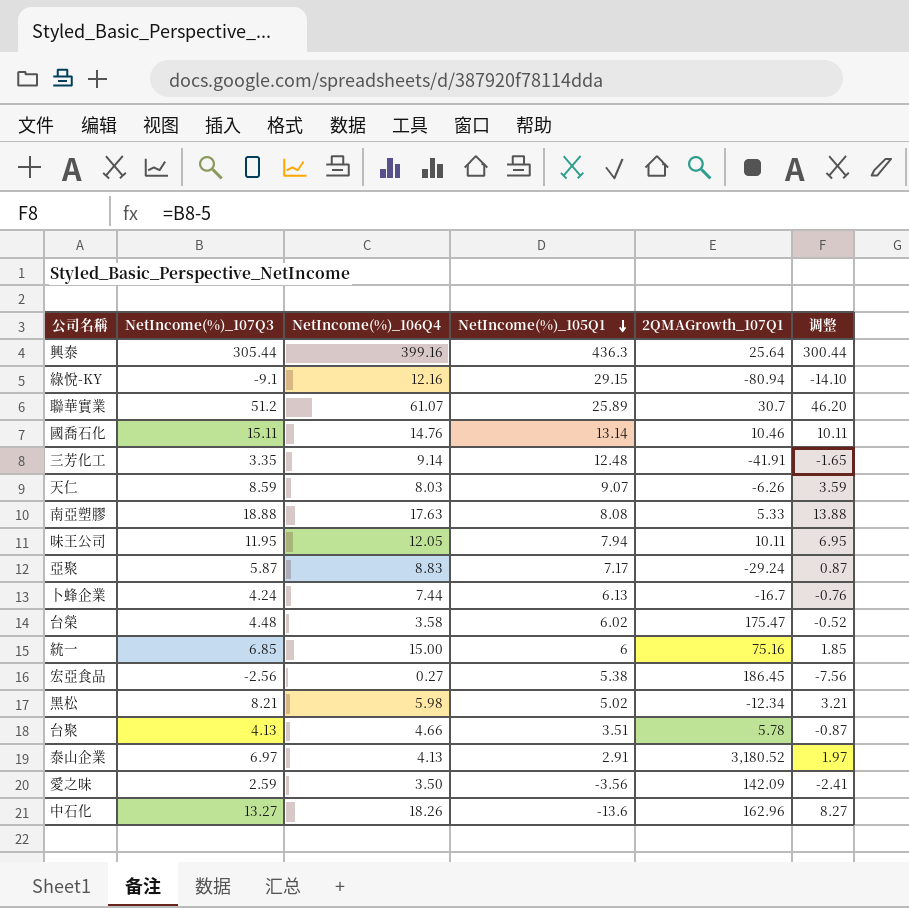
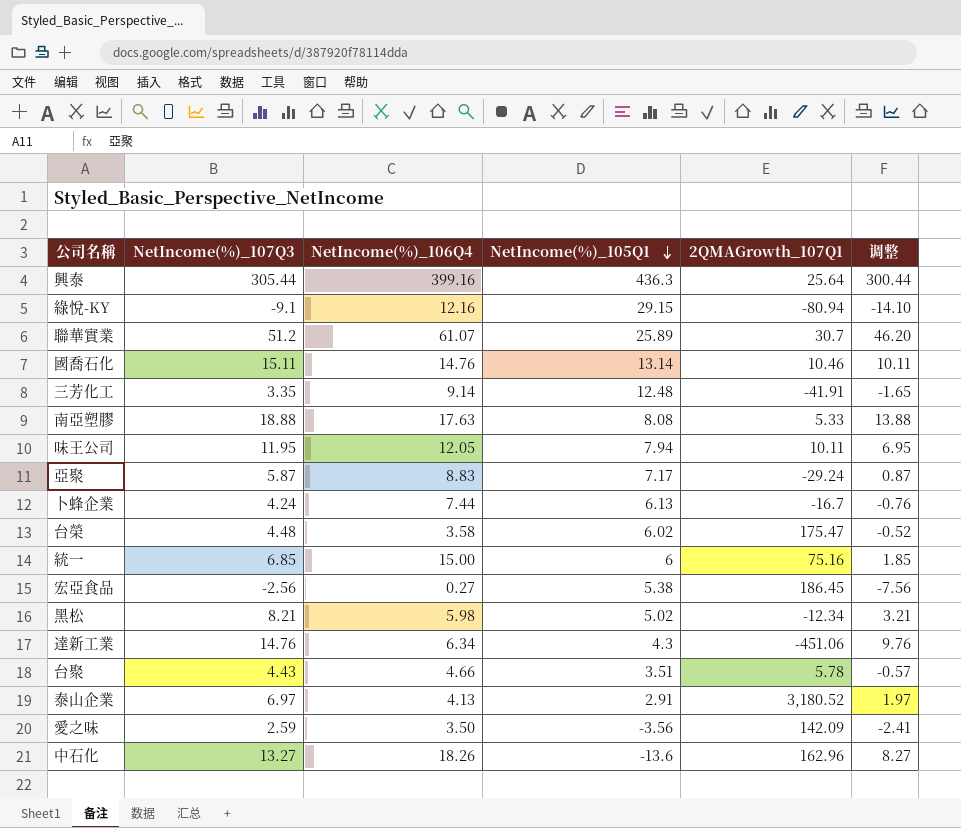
row 天仁: 8.59 | 8.03 | 9.07 | -6.26 | 3.59 -> none
row 達新工業: none -> 14.76 | 6.34 | 4.3 | -451.06 | 9.76
台聚 | NetIncome(%)_107Q3: 4.13 -> 4.43
台聚 | 调整: -0.87 -> -0.57

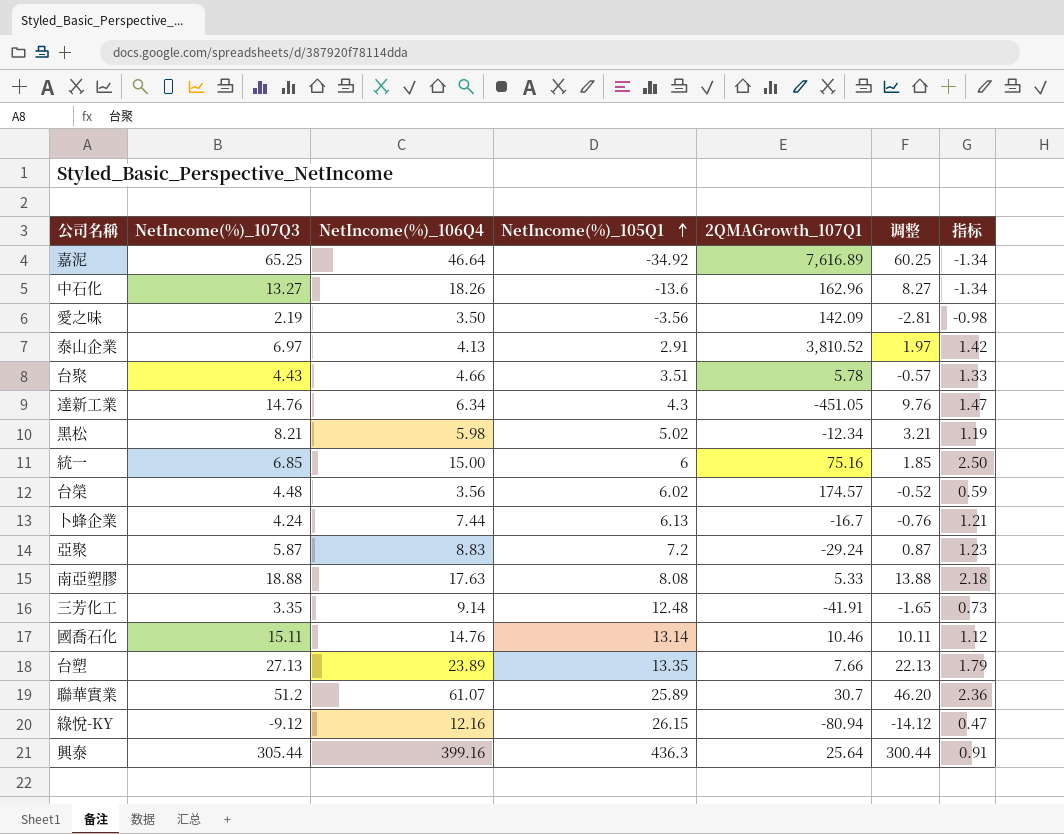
row order: NetIncome(%)_105Q1 descending -> NetIncome(%)_105Q1 ascending
column 指标 | formula: none -> [NetIncome(%)_106Q4] / [NetIncome(%)_105Q1]
row 味王公司: 11.95 | 12.05 | 7.94 | 10.11 | 6.95 -> none
row 宏亞食品: -2.56 | 0.27 | 5.38 | 186.45 | -7.56 -> none
row 嘉泥: none -> 65.25 | 46.64 | -34.92 | 7,616.89 | 60.25 | -1.34
愛之味 | NetIncome(%)_107Q3: 2.59 -> 2.19
愛之味 | 调整: -2.41 -> -2.81
泰山企業 | 2QMAGrowth_107Q1: 3,180.52 -> 3,810.52
達新工業 | 2QMAGrowth_107Q1: -451.06 -> -451.05
台榮 | NetIncome(%)_106Q4: 3.58 -> 3.56
台榮 | 2QMAGrowth_107Q1: 175.47 -> 174.57
亞聚 | NetIncome(%)_105Q1: 7.17 -> 7.2
row 台塑: none -> 27.13 | 23.89 | 13.35 | 7.66 | 22.13 | 1.79
綠悅-KY | NetIncome(%)_107Q3: -9.1 -> -9.12
綠悅-KY | NetIncome(%)_105Q1: 29.15 -> 26.15
綠悅-KY | 调整: -14.10 -> -14.12

